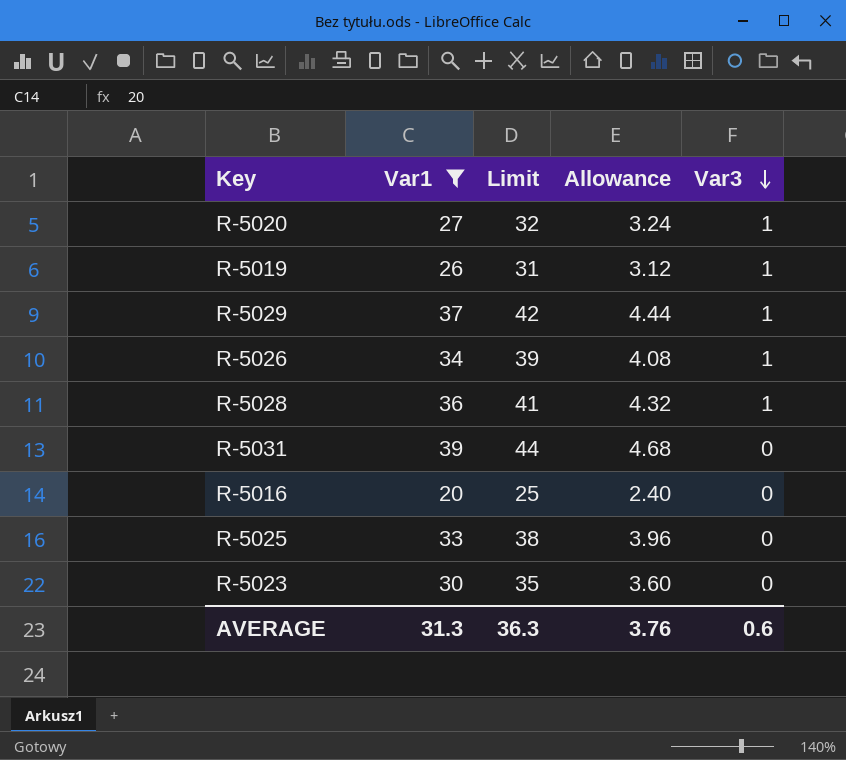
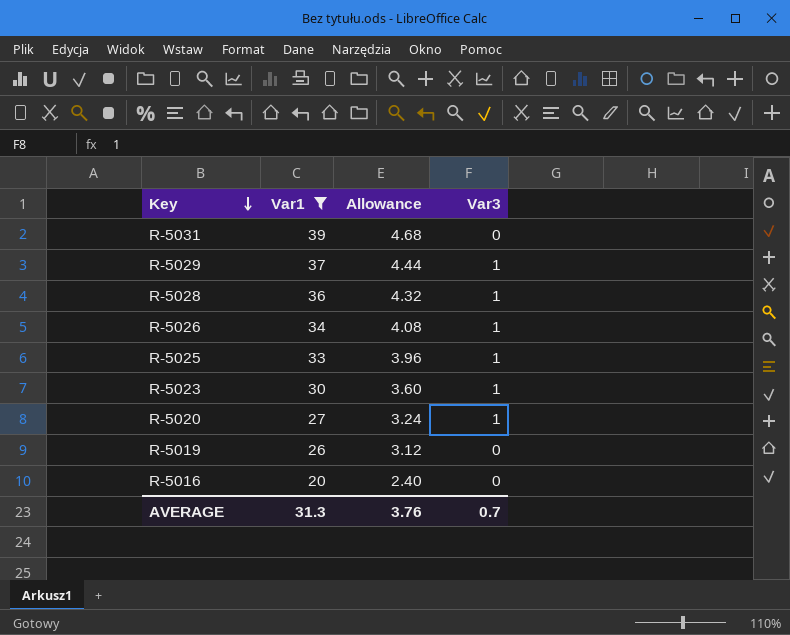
row order: Var3 descending -> Key descending
column Limit | formula: [Var1] + 5 -> none
R-5025 | Var3: 0 -> 1
R-5023 | Var3: 0 -> 1
R-5019 | Var3: 1 -> 0
AVERAGE | Var3: 0.6 -> 0.7

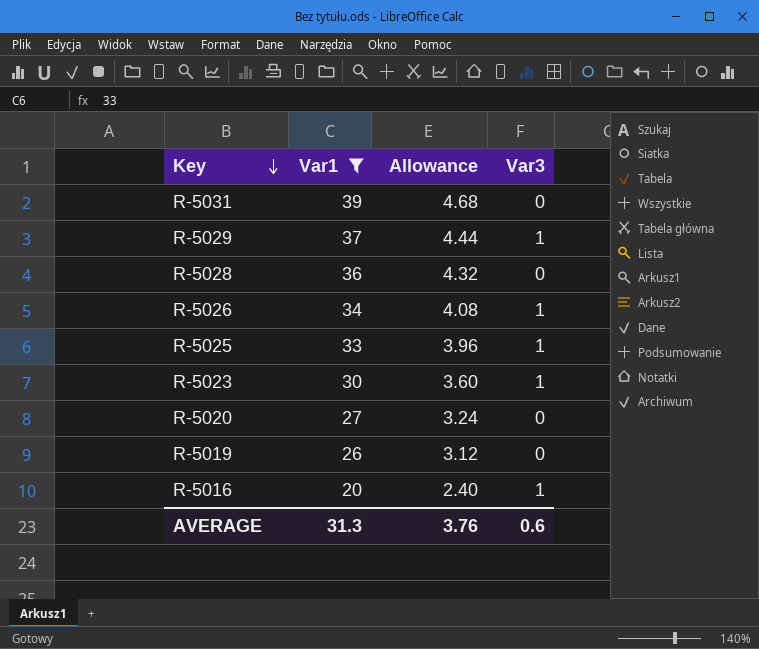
R-5028 | Var3: 1 -> 0
R-5020 | Var3: 1 -> 0
R-5016 | Var3: 0 -> 1
AVERAGE | Var3: 0.7 -> 0.6

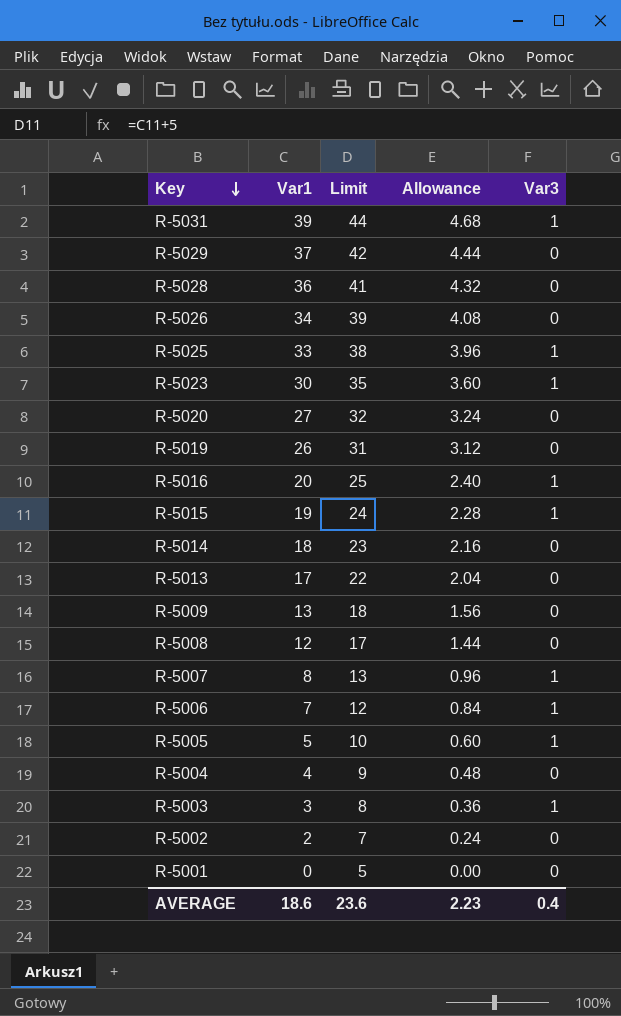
filter: Var1 >= 20 -> none
column Limit | formula: none -> [Var1] + 5
R-5031 | Var3: 0 -> 1
R-5029 | Var3: 1 -> 0
R-5026 | Var3: 1 -> 0
AVERAGE | Var1: 31.3 -> 18.6
AVERAGE | Allowance: 3.76 -> 2.23
AVERAGE | Var3: 0.6 -> 0.4

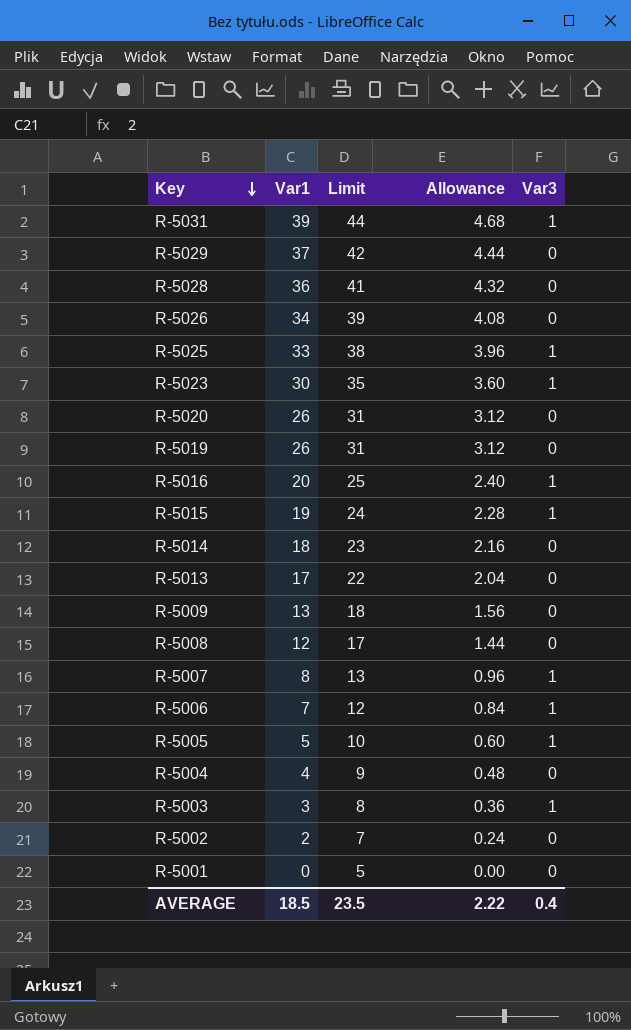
R-5020 | Var1: 27 -> 26
R-5020 | Limit: 32 -> 31
R-5020 | Allowance: 3.24 -> 3.12
AVERAGE | Var1: 18.6 -> 18.5
AVERAGE | Limit: 23.6 -> 23.5
AVERAGE | Allowance: 2.23 -> 2.22

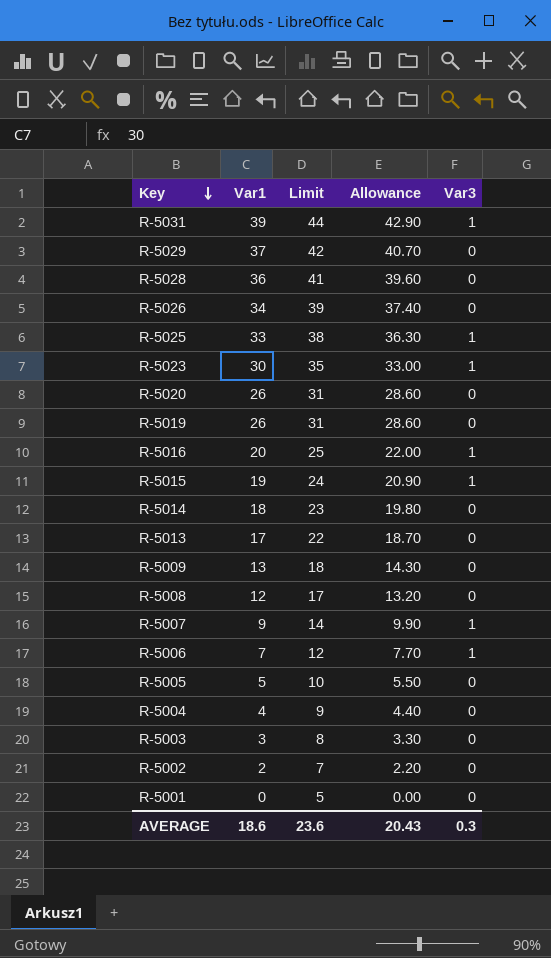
column Allowance | formula: [Var1] * 0.12 -> [Var1] * 1.1
R-5007 | Var1: 8 -> 9
R-5007 | Limit: 13 -> 14
R-5005 | Var3: 1 -> 0
R-5003 | Var3: 1 -> 0
AVERAGE | Var1: 18.5 -> 18.6
AVERAGE | Limit: 23.5 -> 23.6
AVERAGE | Allowance: 2.22 -> 20.43
AVERAGE | Var3: 0.4 -> 0.3

